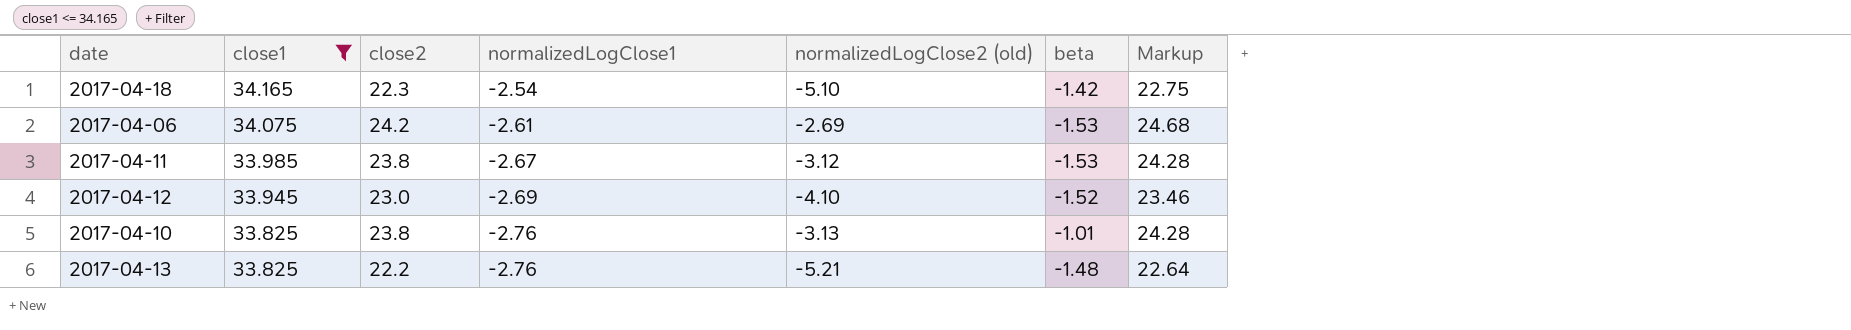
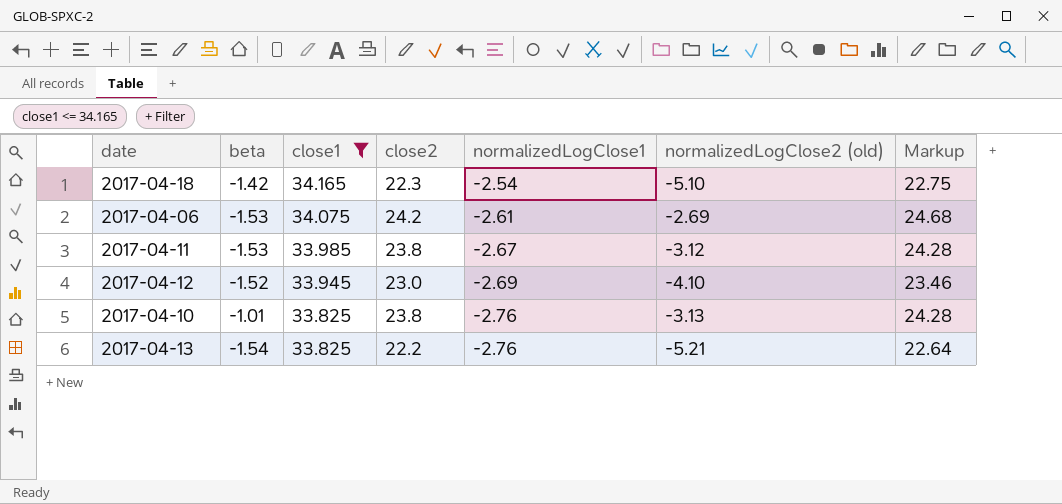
column beta | position: 6 -> 2
2017-04-13 | beta: -1.48 -> -1.54

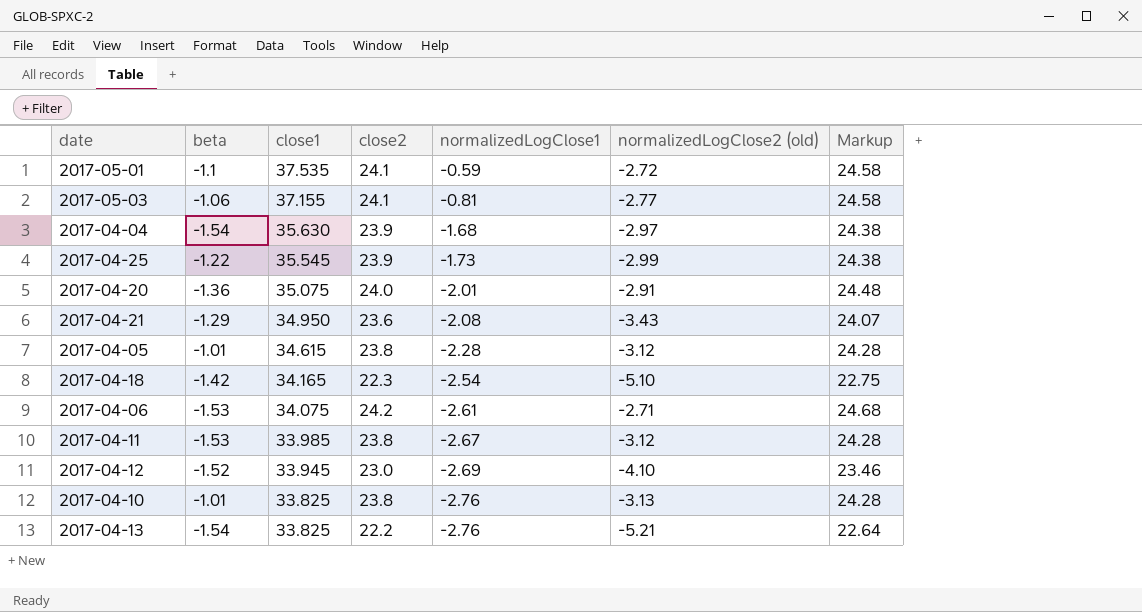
filter: close1 <= 34.165 -> none
2017-04-06 | normalizedLogClose2 (old): -2.69 -> -2.71

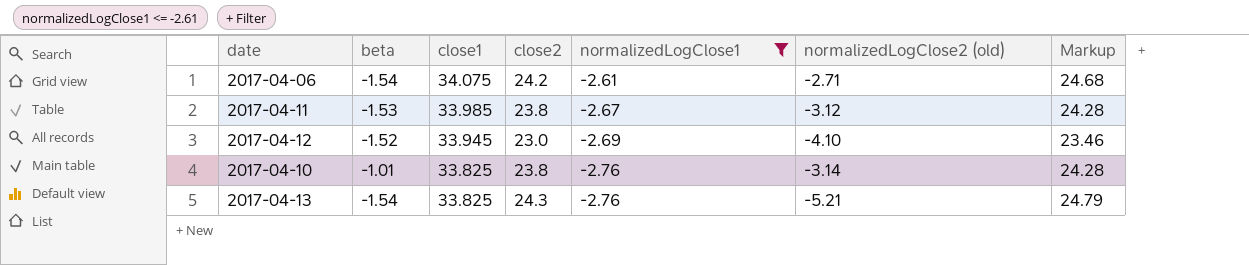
filter: none -> normalizedLogClose1 <= -2.61
2017-04-06 | beta: -1.53 -> -1.54
2017-04-10 | normalizedLogClose2 (old): -3.13 -> -3.14
2017-04-13 | close2: 22.2 -> 24.3
2017-04-13 | Markup: 22.64 -> 24.79

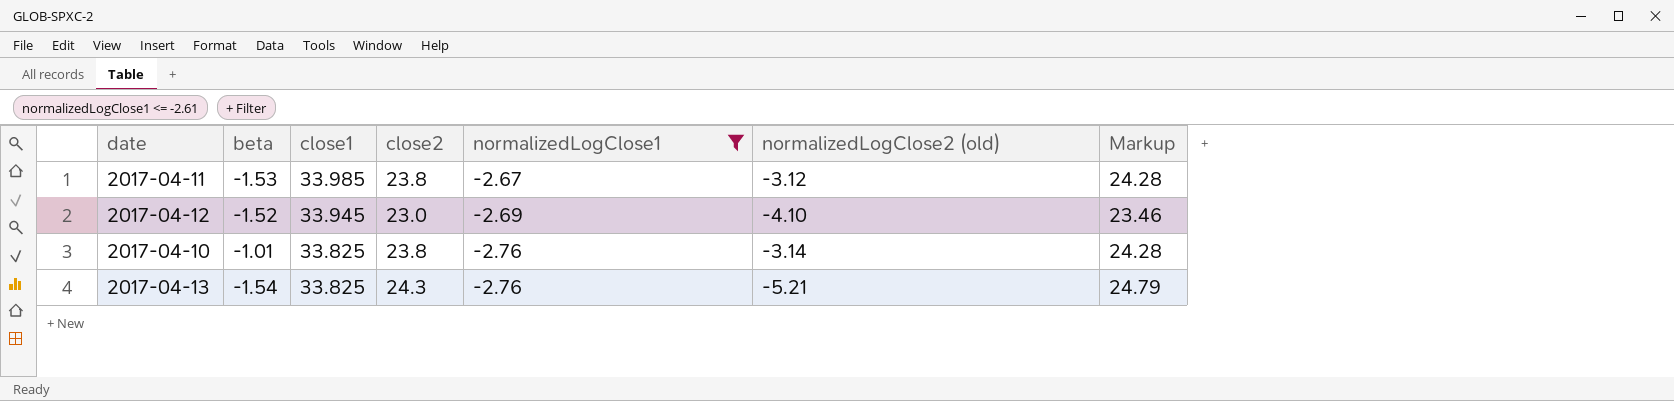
row 2017-04-06: -1.54 | 34.075 | 24.2 | -2.61 | -2.71 | 24.68 -> none

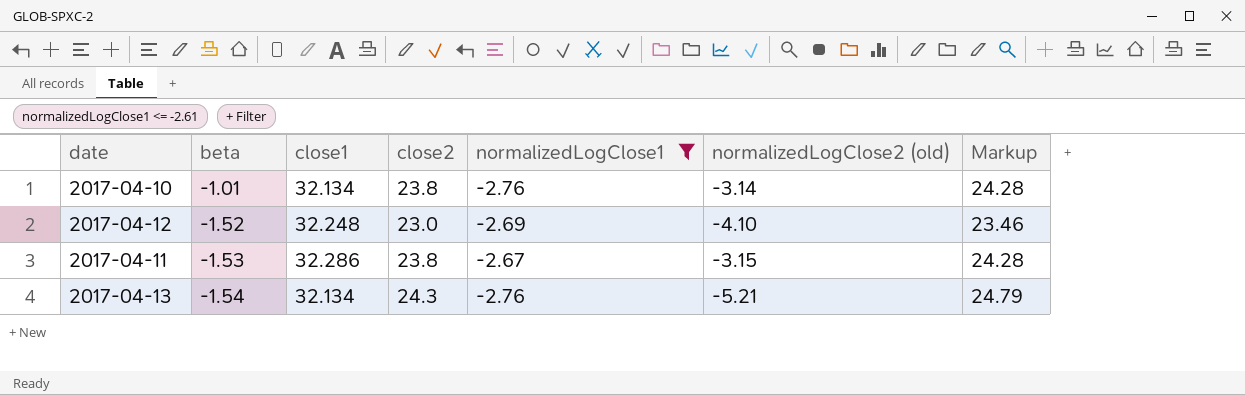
row order: close1 descending -> beta descending
2017-04-10 | close1: 33.825 -> 32.134
2017-04-12 | close1: 33.945 -> 32.248
2017-04-11 | close1: 33.985 -> 32.286
2017-04-11 | normalizedLogClose2 (old): -3.12 -> -3.15
2017-04-13 | close1: 33.825 -> 32.134

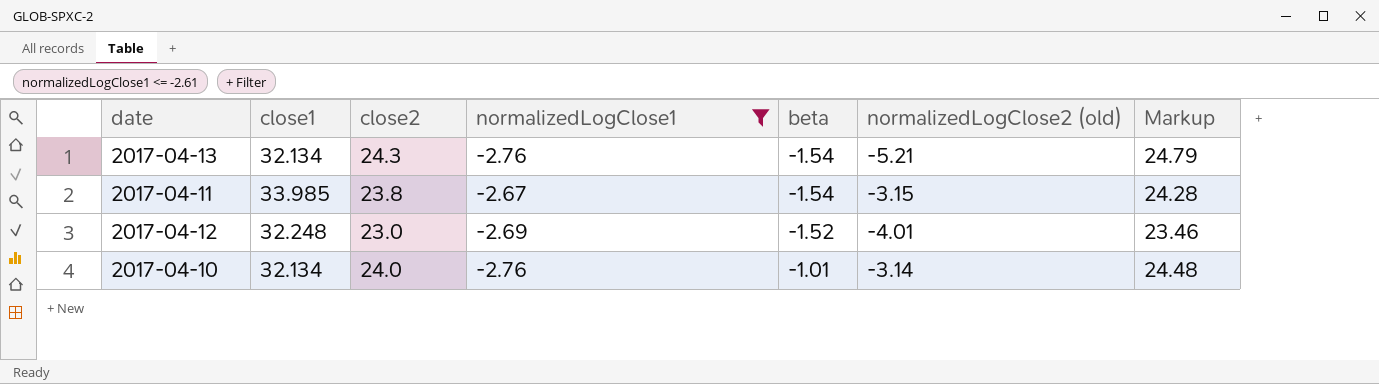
row order: beta descending -> beta ascending
column beta | position: 2 -> 5
2017-04-11 | close1: 32.286 -> 33.985
2017-04-11 | beta: -1.53 -> -1.54
2017-04-12 | normalizedLogClose2 (old): -4.10 -> -4.01
2017-04-10 | close2: 23.8 -> 24.0
2017-04-10 | Markup: 24.28 -> 24.48

